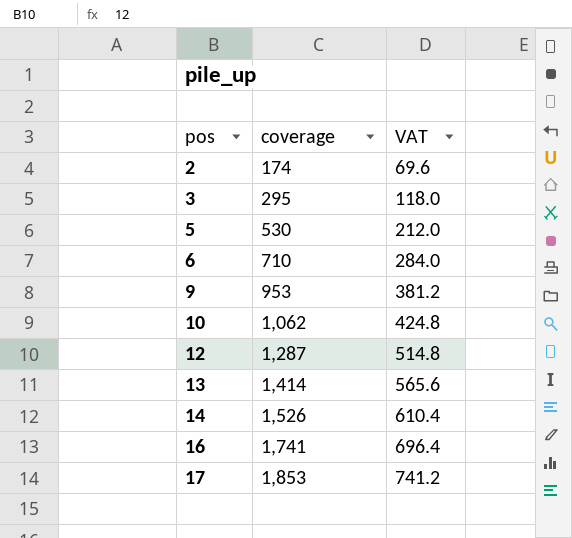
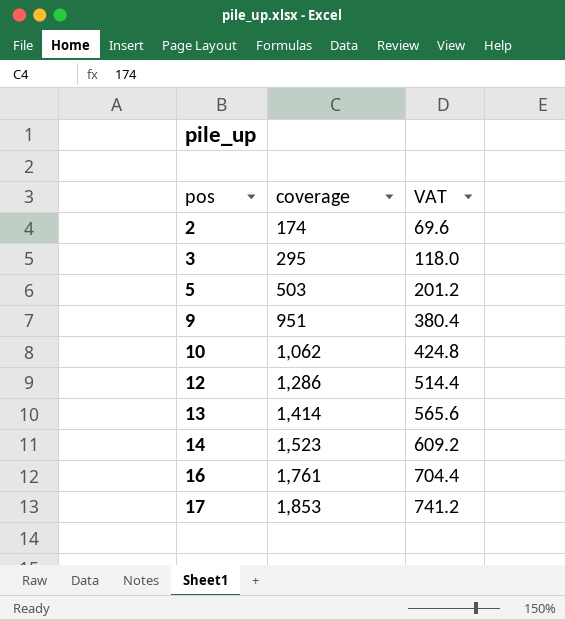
row 6: 710 | 284.0 -> none
5 | coverage: 530 -> 503
5 | VAT: 212.0 -> 201.2
9 | coverage: 953 -> 951
9 | VAT: 381.2 -> 380.4
12 | coverage: 1,287 -> 1,286
12 | VAT: 514.8 -> 514.4
14 | coverage: 1,526 -> 1,523
14 | VAT: 610.4 -> 609.2
16 | coverage: 1,741 -> 1,761
16 | VAT: 696.4 -> 704.4

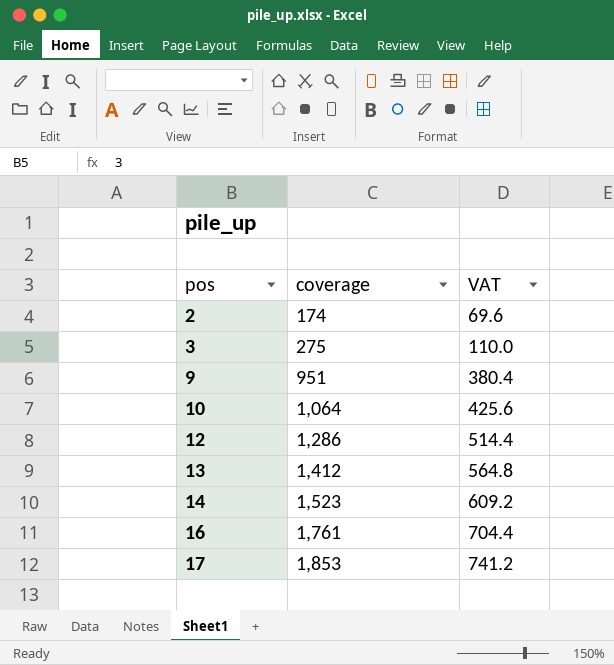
row 5: 503 | 201.2 -> none
3 | coverage: 295 -> 275
3 | VAT: 118.0 -> 110.0
10 | coverage: 1,062 -> 1,064
10 | VAT: 424.8 -> 425.6
13 | coverage: 1,414 -> 1,412
13 | VAT: 565.6 -> 564.8

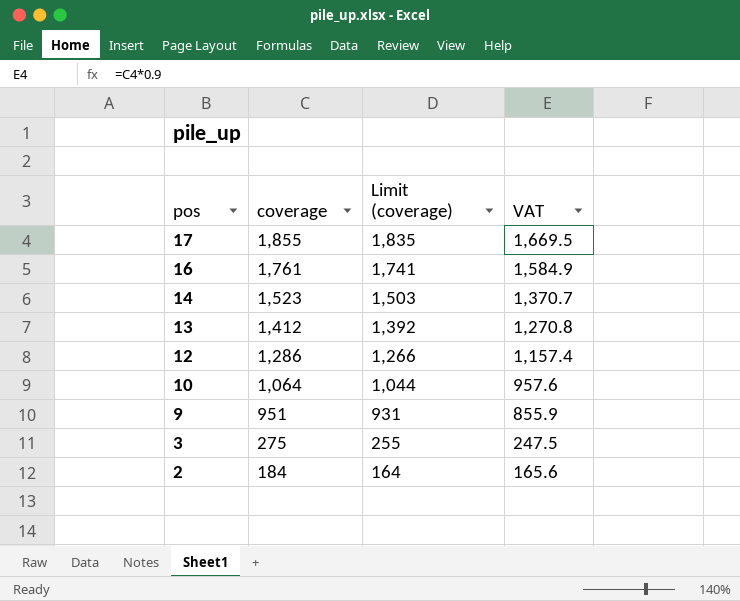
row order: pos ascending -> pos descending
column Limit (coverage) | formula: none -> [coverage] - 20
column VAT | formula: [coverage] * 0.4 -> [coverage] * 0.9
17 | coverage: 1,853 -> 1,855
2 | coverage: 174 -> 184

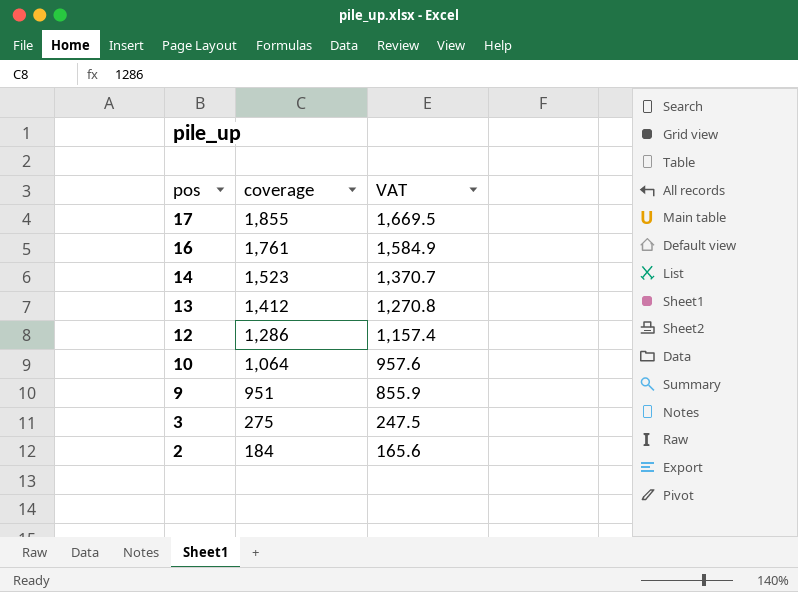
column Limit (coverage) | formula: [coverage] - 20 -> none

